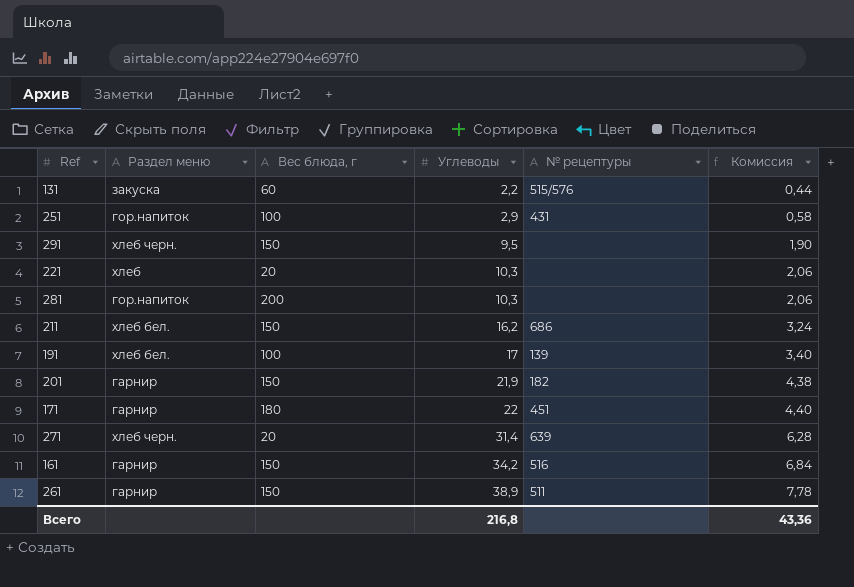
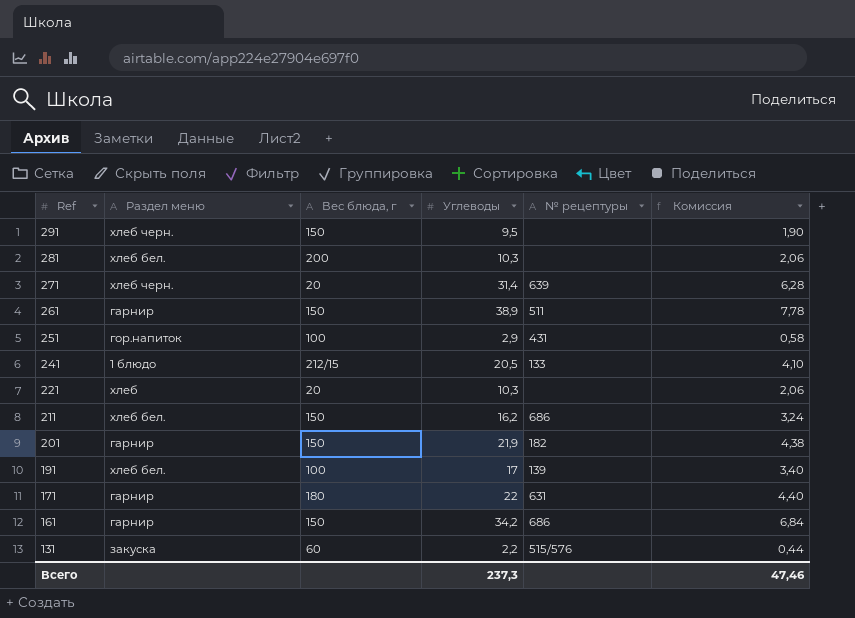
row order: Углеводы ascending -> Ref descending
281 | Раздел меню: гор.напиток -> хлеб бел.
row 241: none -> 1 блюдо | 212/15 | 20,5 | 133 | 4,10
171 | № рецептуры: 451 -> 631
161 | № рецептуры: 516 -> 686
Всего | Углеводы: 216,8 -> 237,3
Всего | Комиссия: 43,36 -> 47,46

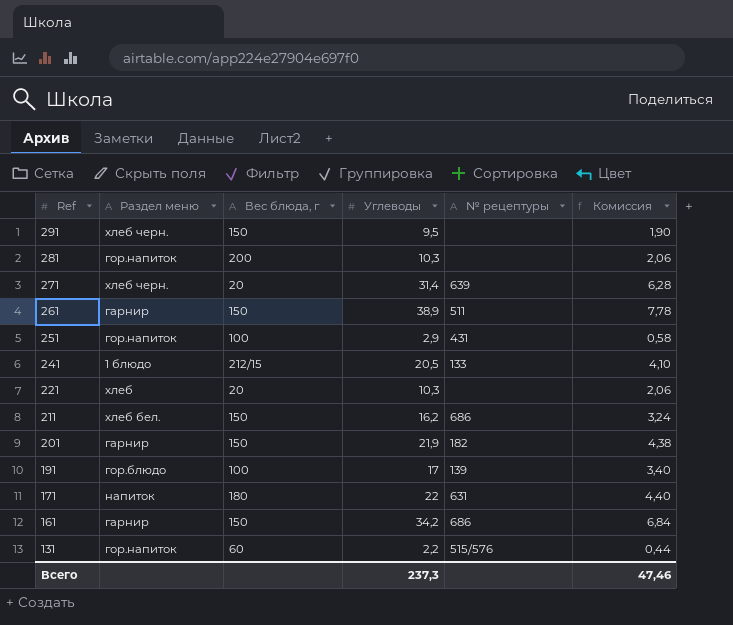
281 | Раздел меню: хлеб бел. -> гор.напиток
191 | Раздел меню: хлеб бел. -> гор.блюдо
171 | Раздел меню: гарнир -> напиток
131 | Раздел меню: закуска -> гор.напиток

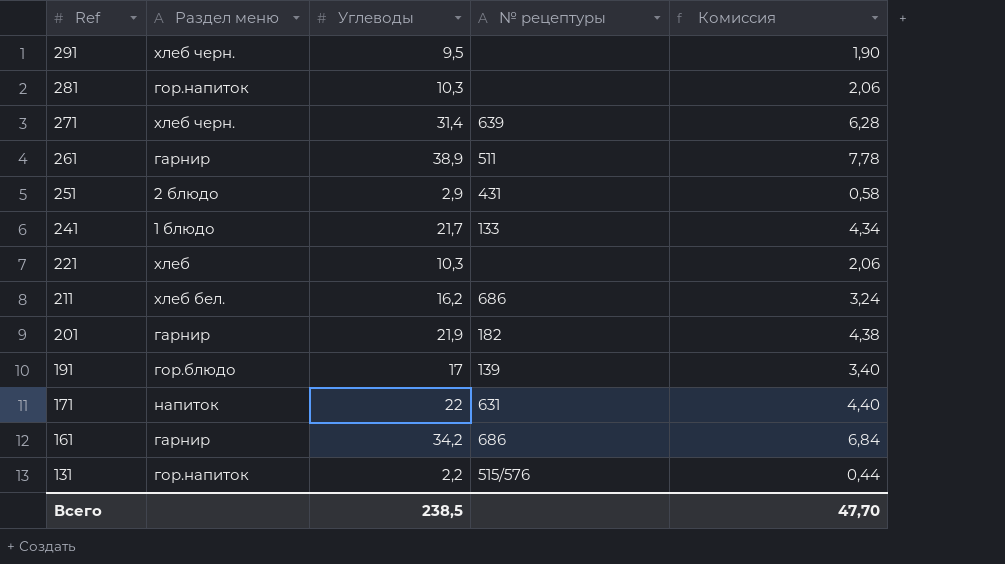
column Вес блюда, г | position: 3 -> none
251 | Раздел меню: гор.напиток -> 2 блюдо
241 | Углеводы: 20,5 -> 21,7
241 | Комиссия: 4,10 -> 4,34
Всего | Углеводы: 237,3 -> 238,5
Всего | Комиссия: 47,46 -> 47,70

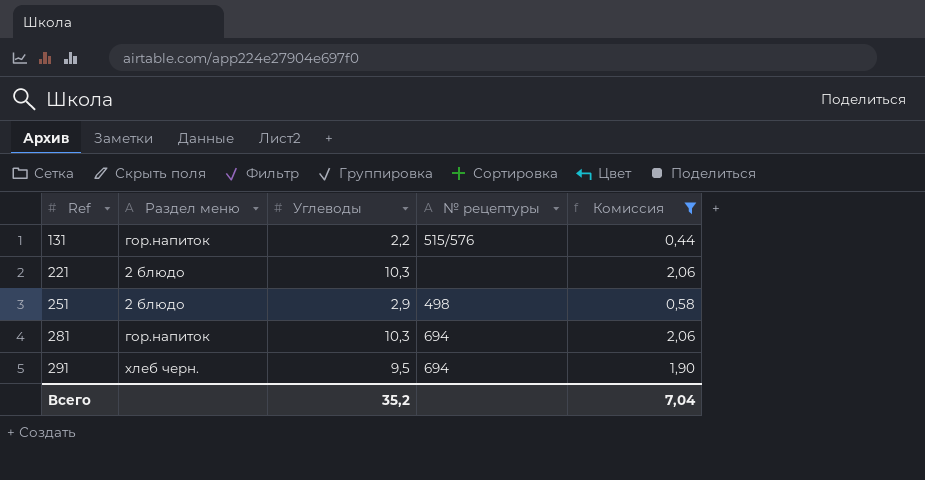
filter: none -> Комиссия <= 2,06
row order: Ref descending -> Ref ascending
221 | Раздел меню: хлеб -> 2 блюдо
251 | № рецептуры: 431 -> 498
281 | № рецептуры: none -> 694
291 | № рецептуры: none -> 694
Всего | Углеводы: 238,5 -> 35,2
Всего | Комиссия: 47,70 -> 7,04

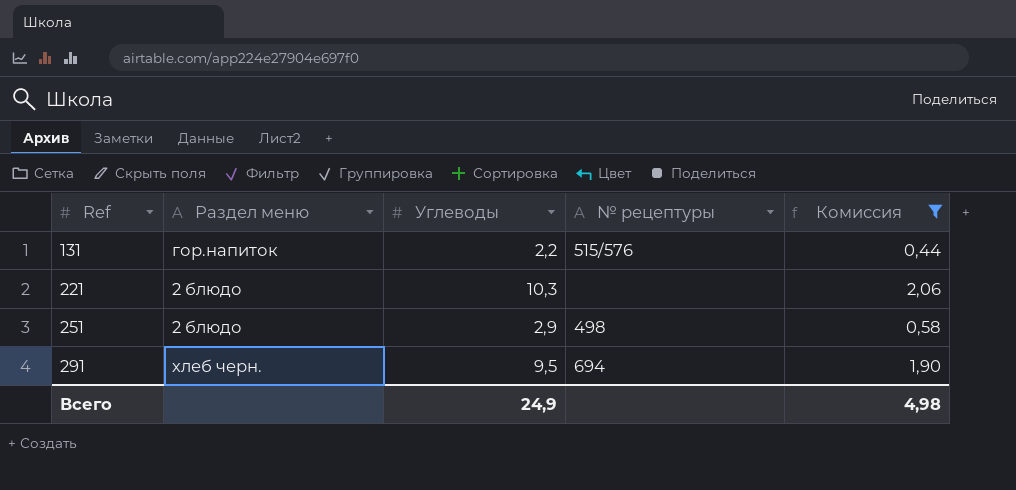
row 281: гор.напиток | 10,3 | 694 | 2,06 -> none
Всего | Углеводы: 35,2 -> 24,9
Всего | Комиссия: 7,04 -> 4,98

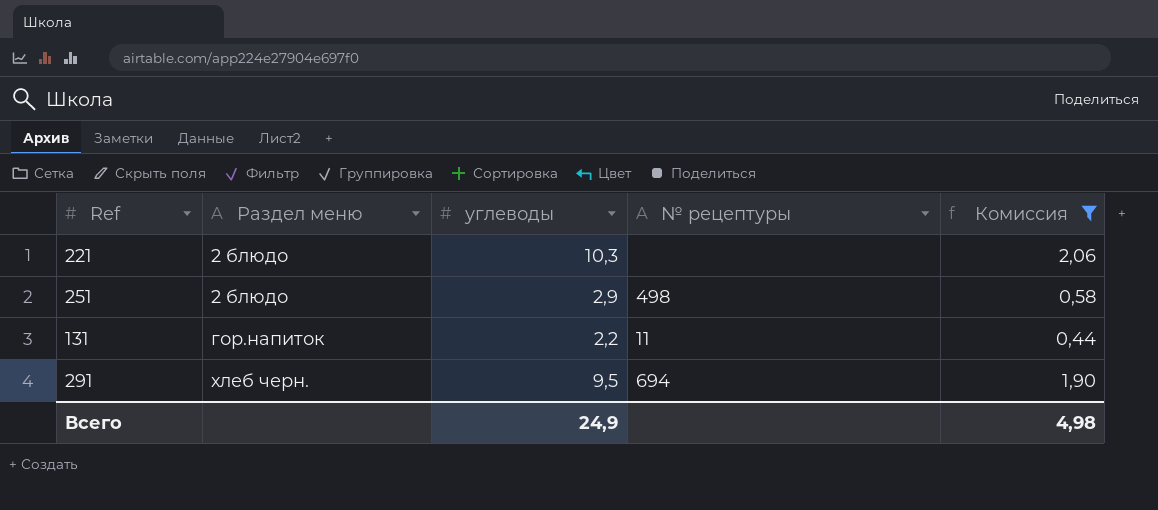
row order: Ref ascending -> Раздел меню ascending
column name: Углеводы -> углеводы
131 | № рецептуры: 515/576 -> 11

